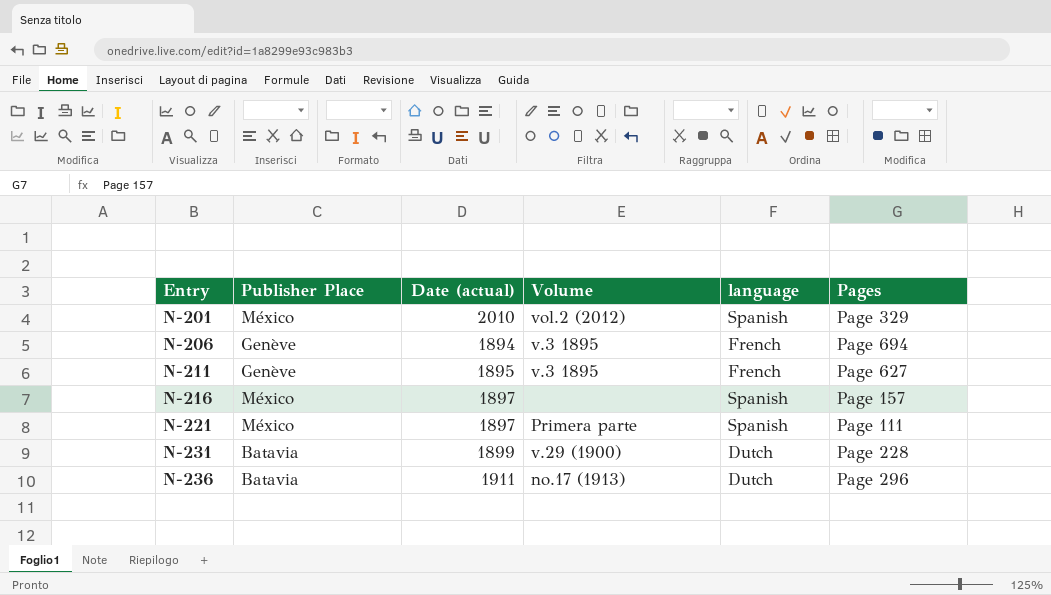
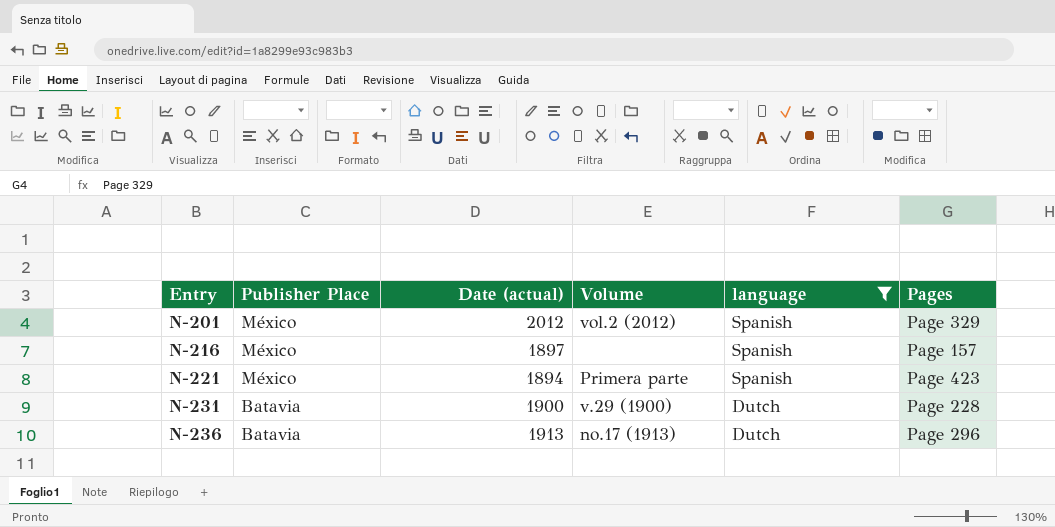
filter: none -> language != French
N-201 | Date (actual): 2010 -> 2012
N-221 | Date (actual): 1897 -> 1894
N-221 | Pages: Page 111 -> Page 423
N-231 | Date (actual): 1899 -> 1900
N-236 | Date (actual): 1911 -> 1913

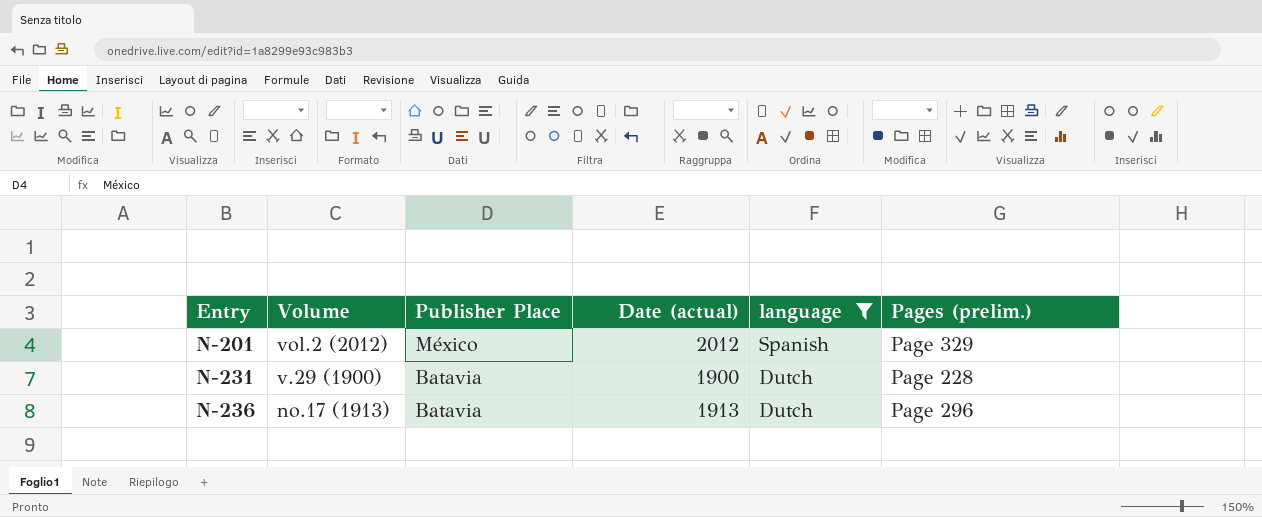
column Volume | position: 4 -> 2
column name: Pages -> Pages (prelim.)
row N-216: México | 1897 | none | Spanish | Page 157 -> none
row N-221: México | 1894 | Primera parte | Spanish | Page 423 -> none

